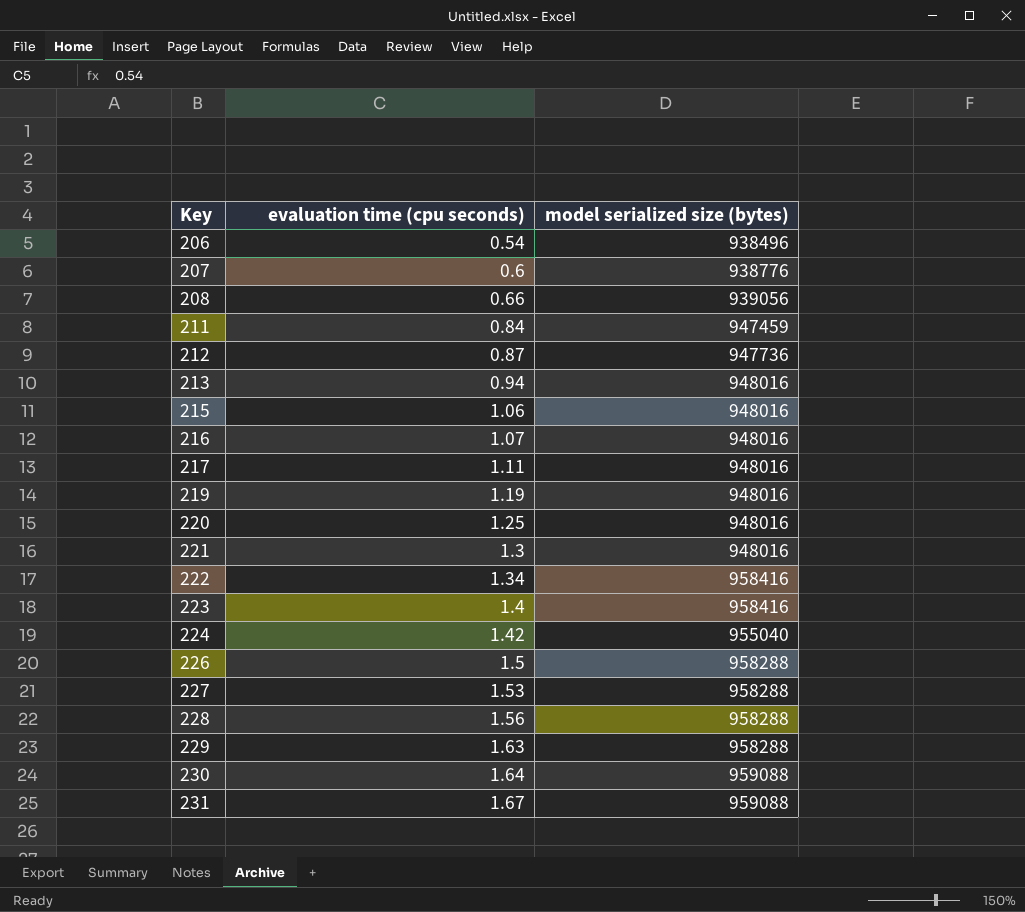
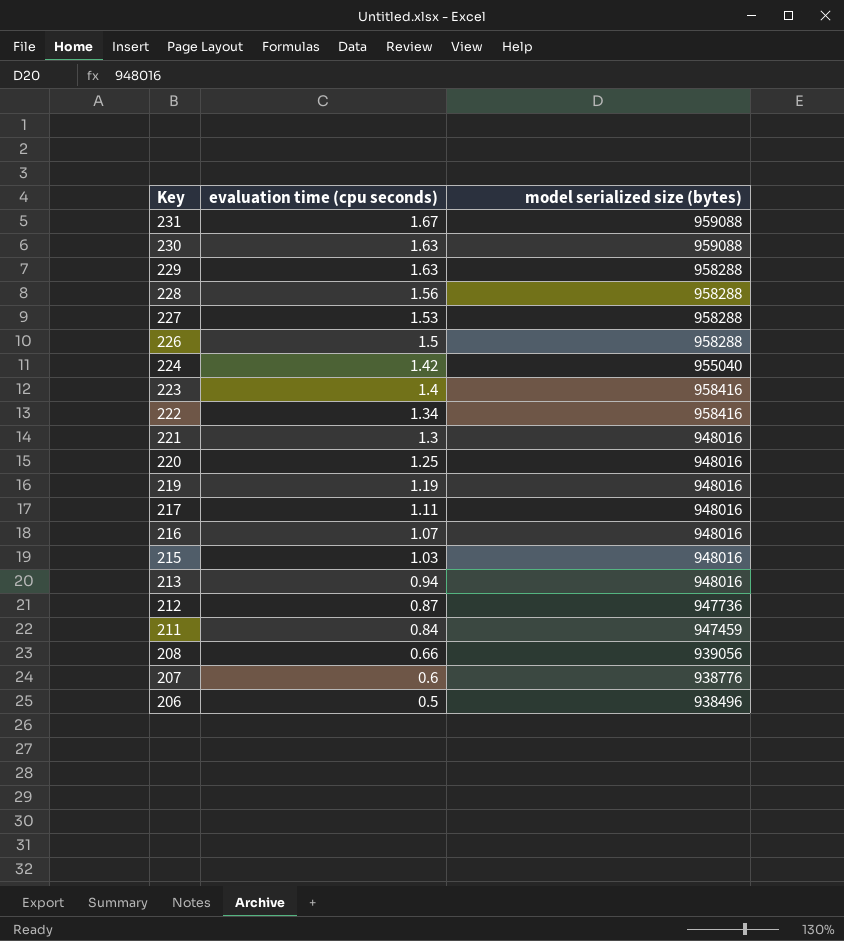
row order: Key ascending -> Key descending
230 | evaluation time (cpu seconds): 1.64 -> 1.63
215 | evaluation time (cpu seconds): 1.06 -> 1.03
206 | evaluation time (cpu seconds): 0.54 -> 0.5

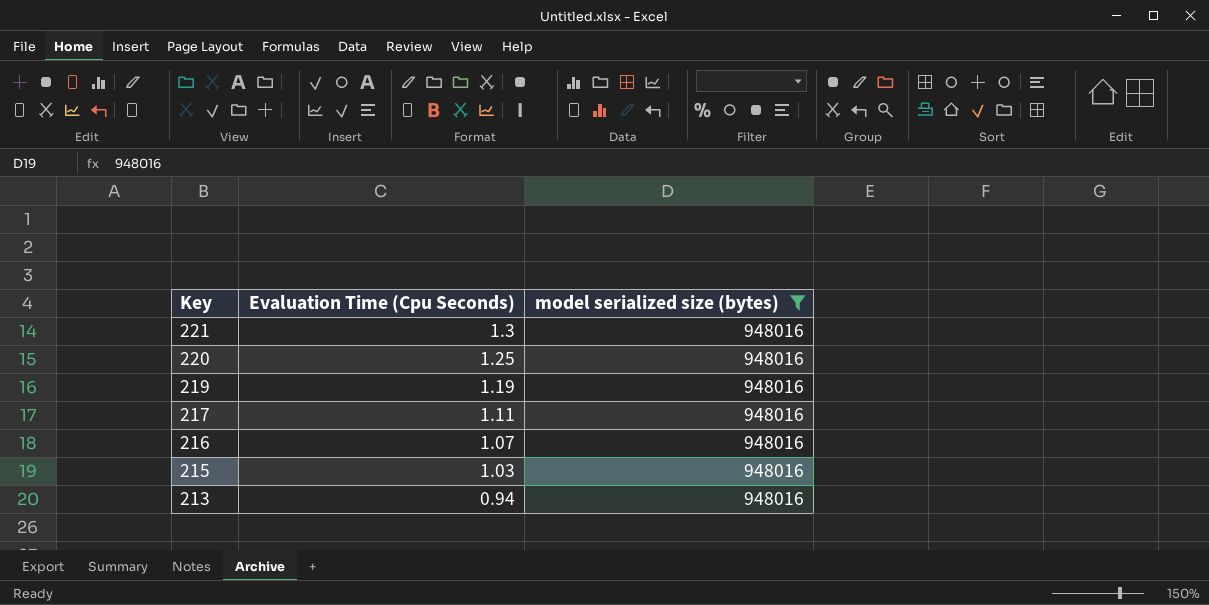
filter: none -> model serialized size (bytes) = 948016
column name: evaluation time (cpu seconds) -> Evaluation Time (Cpu Seconds)

